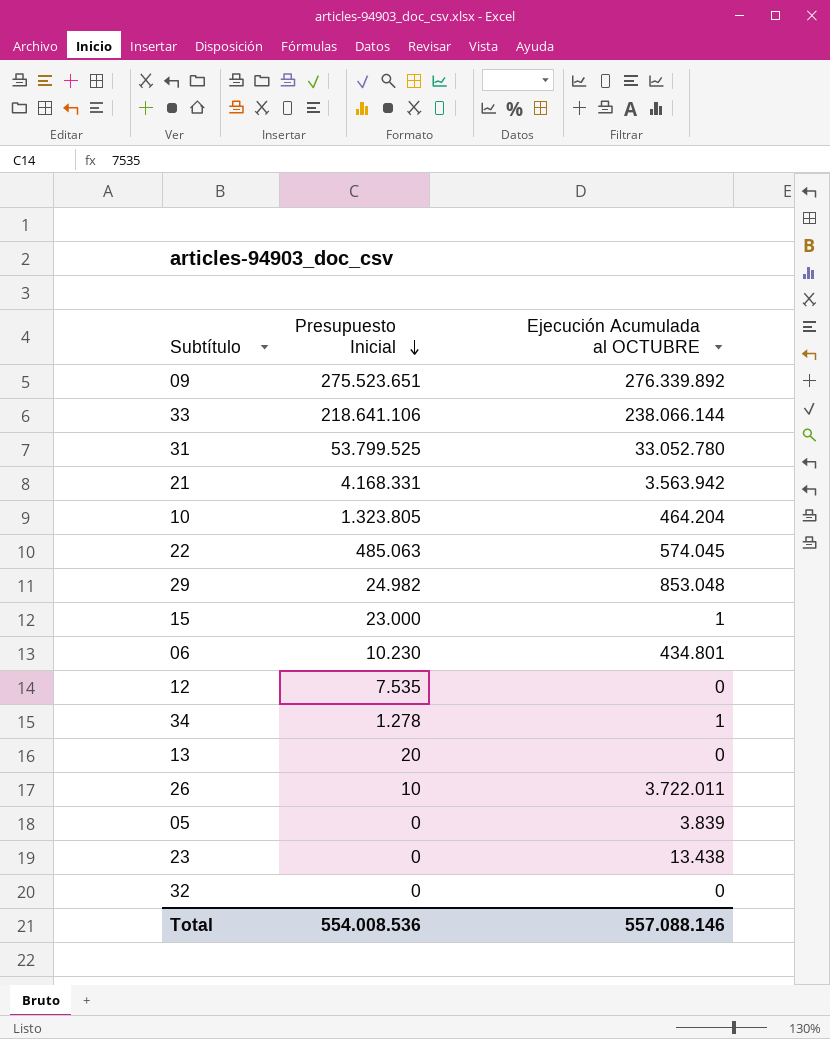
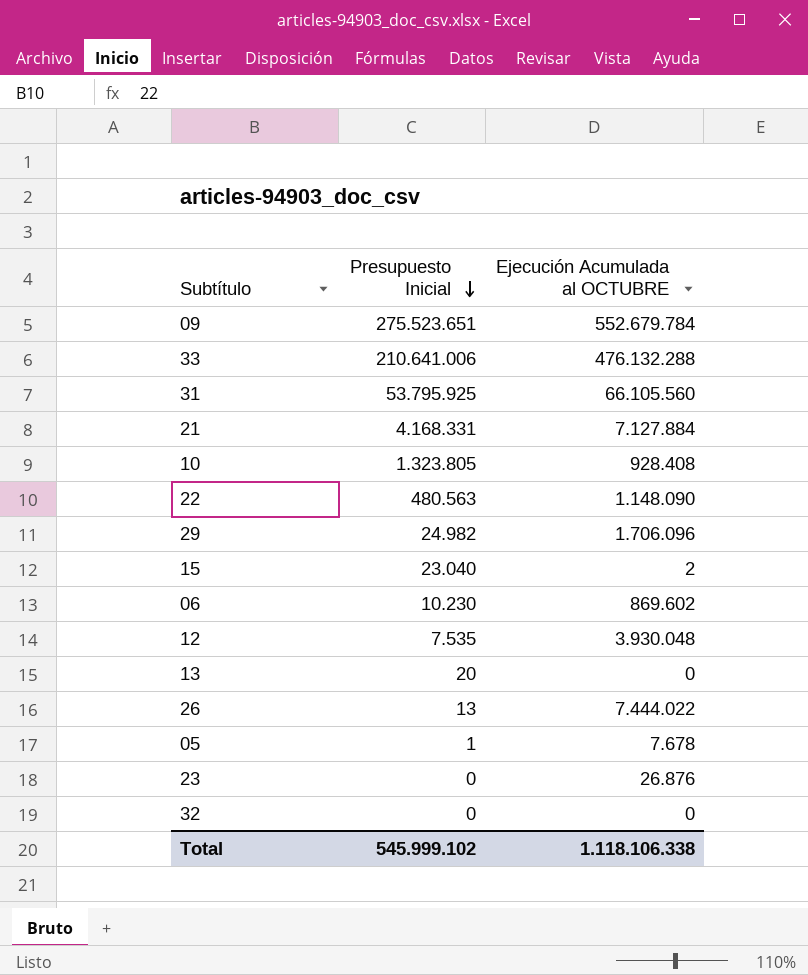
row 34: 1.278 | 1 -> none
09 | Ejecución Acumulada al OCTUBRE: 276.339.892 -> 552.679.784
33 | Presupuesto Inicial: 218.641.106 -> 210.641.006
33 | Ejecución Acumulada al OCTUBRE: 238.066.144 -> 476.132.288
31 | Presupuesto Inicial: 53.799.525 -> 53.795.925
31 | Ejecución Acumulada al OCTUBRE: 33.052.780 -> 66.105.560
21 | Ejecución Acumulada al OCTUBRE: 3.563.942 -> 7.127.884
10 | Ejecución Acumulada al OCTUBRE: 464.204 -> 928.408
22 | Presupuesto Inicial: 485.063 -> 480.563
22 | Ejecución Acumulada al OCTUBRE: 574.045 -> 1.148.090
29 | Ejecución Acumulada al OCTUBRE: 853.048 -> 1.706.096
15 | Presupuesto Inicial: 23.000 -> 23.040
15 | Ejecución Acumulada al OCTUBRE: 1 -> 2
06 | Ejecución Acumulada al OCTUBRE: 434.801 -> 869.602
12 | Ejecución Acumulada al OCTUBRE: 0 -> 3.930.048
26 | Presupuesto Inicial: 10 -> 13
26 | Ejecución Acumulada al OCTUBRE: 3.722.011 -> 7.444.022
05 | Presupuesto Inicial: 0 -> 1
05 | Ejecución Acumulada al OCTUBRE: 3.839 -> 7.678
23 | Ejecución Acumulada al OCTUBRE: 13.438 -> 26.876
Total | Presupuesto Inicial: 554.008.536 -> 545.999.102
Total | Ejecución Acumulada al OCTUBRE: 557.088.146 -> 1.118.106.338

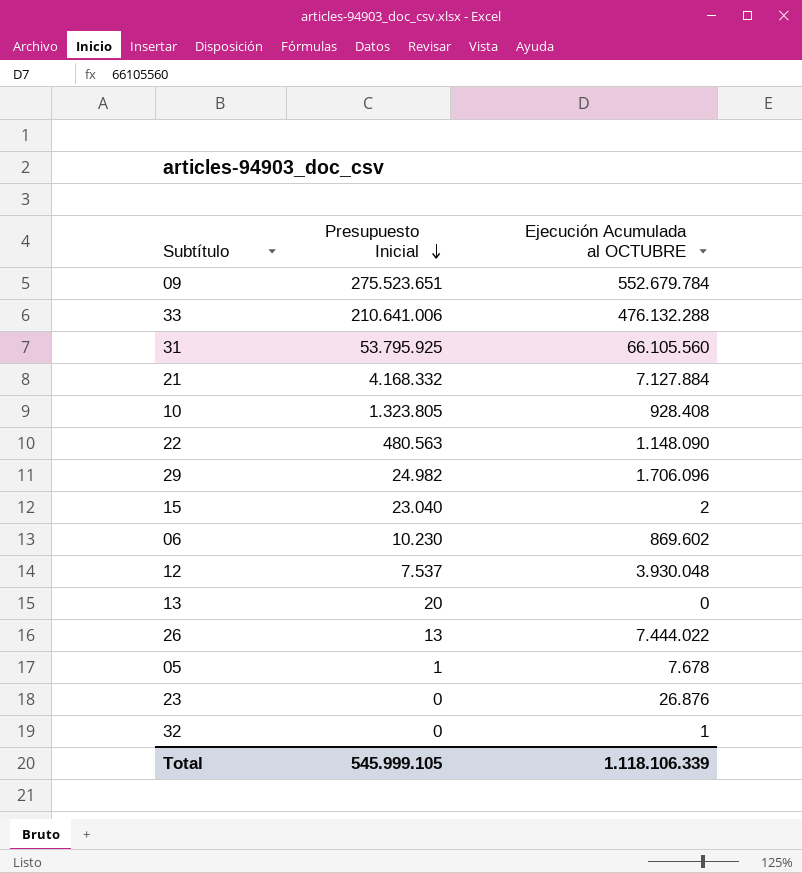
21 | Presupuesto Inicial: 4.168.331 -> 4.168.332
12 | Presupuesto Inicial: 7.535 -> 7.537
32 | Ejecución Acumulada al OCTUBRE: 0 -> 1
Total | Presupuesto Inicial: 545.999.102 -> 545.999.105
Total | Ejecución Acumulada al OCTUBRE: 1.118.106.338 -> 1.118.106.339

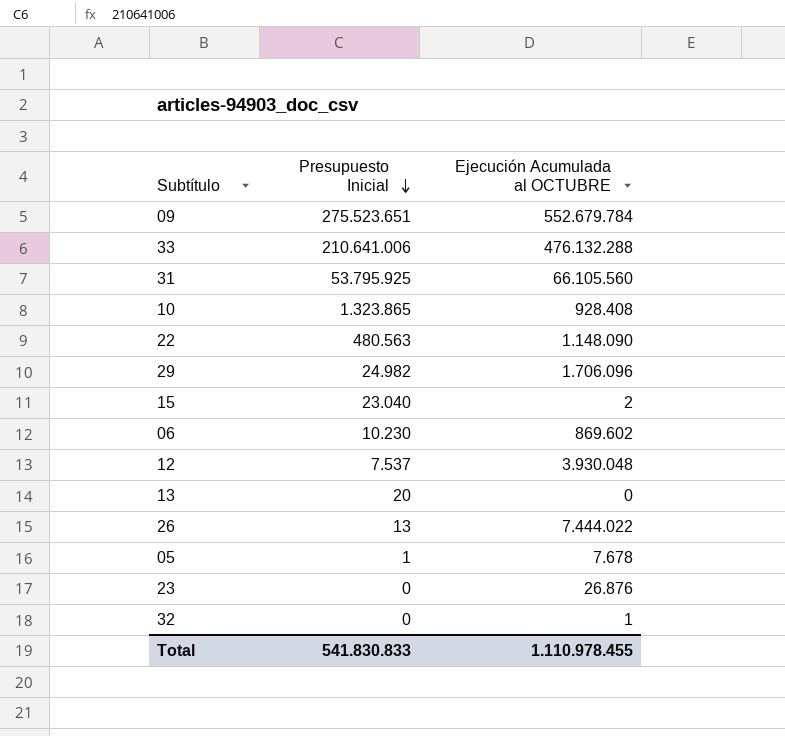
row 21: 4.168.332 | 7.127.884 -> none
10 | Presupuesto Inicial: 1.323.805 -> 1.323.865
Total | Presupuesto Inicial: 545.999.105 -> 541.830.833
Total | Ejecución Acumulada al OCTUBRE: 1.118.106.339 -> 1.110.978.455

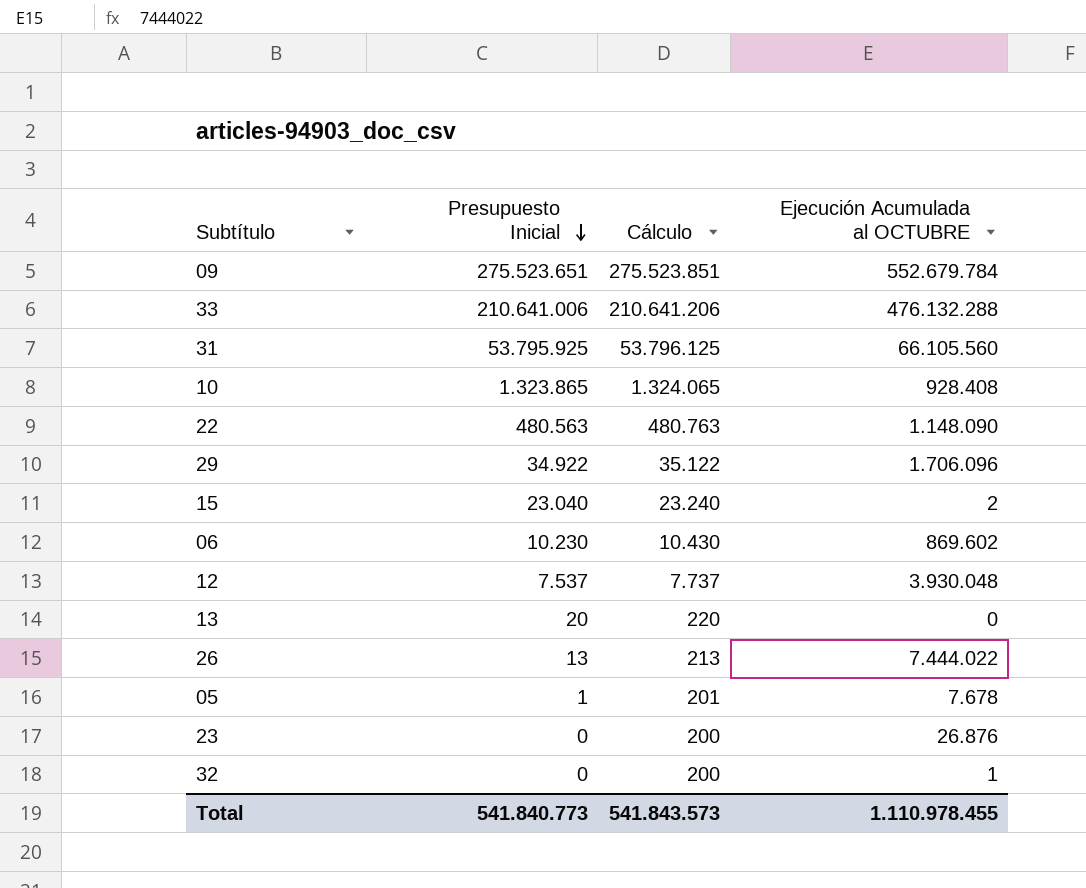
column Cálculo | formula: none -> [Presupuesto Inicial] + 200
29 | Presupuesto Inicial: 24.982 -> 34.922
Total | Presupuesto Inicial: 541.830.833 -> 541.840.773

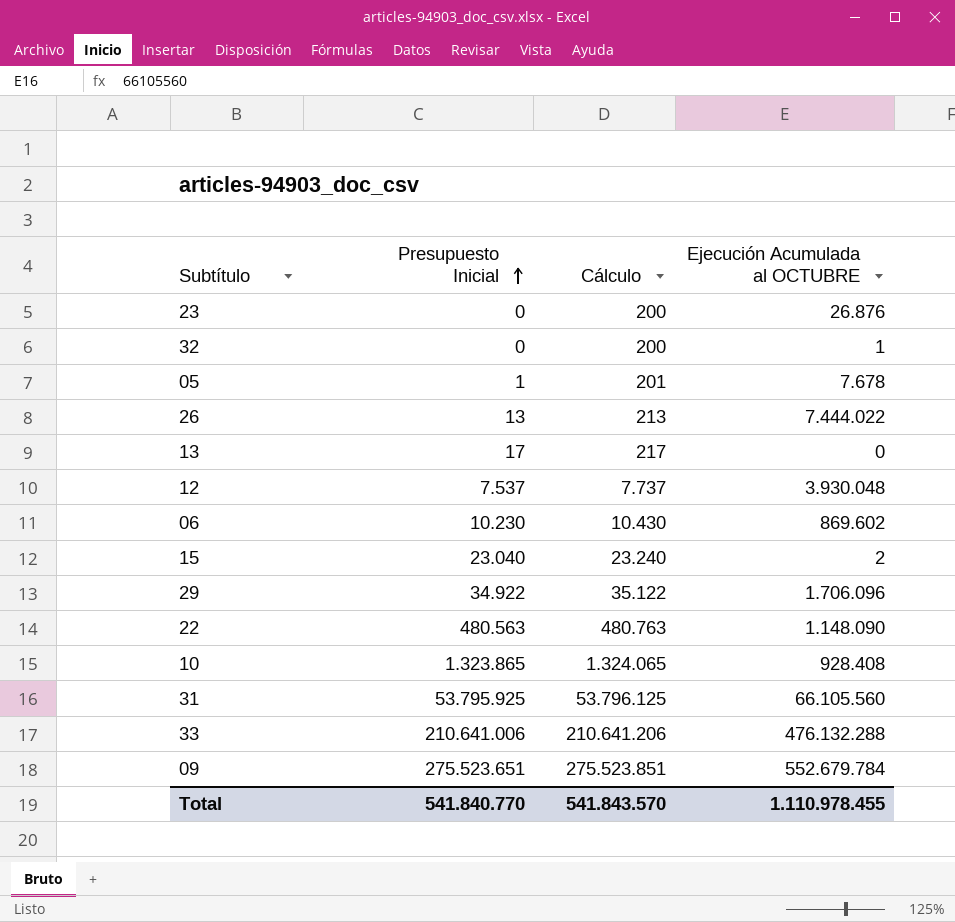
row order: Presupuesto Inicial descending -> Presupuesto Inicial ascending
13 | Presupuesto Inicial: 20 -> 17
13 | Cálculo: 220 -> 217
Total | Presupuesto Inicial: 541.840.773 -> 541.840.770
Total | Cálculo: 541.843.573 -> 541.843.570

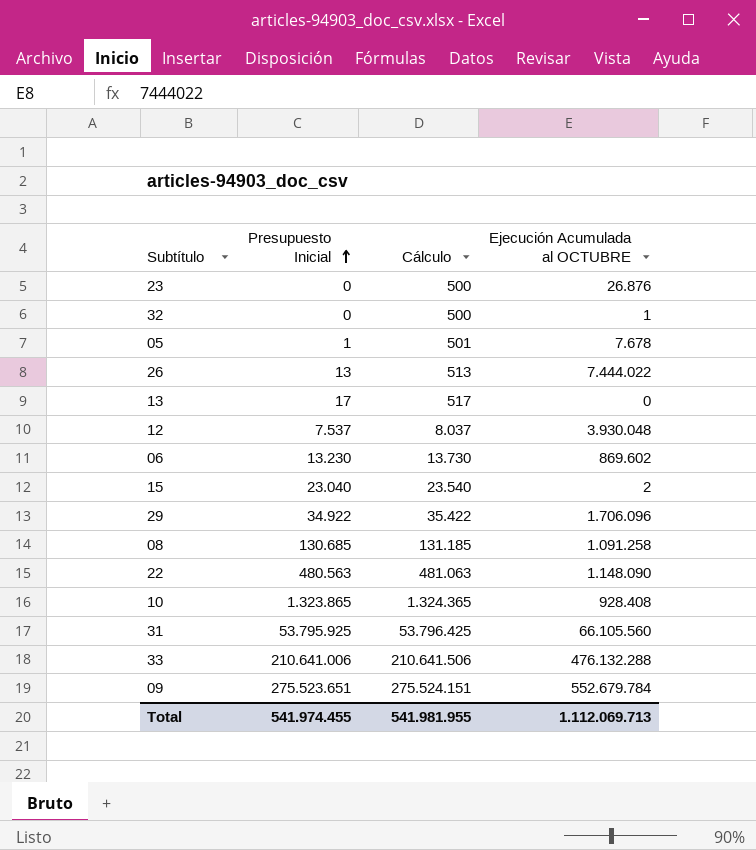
column Cálculo | formula: [Presupuesto Inicial] + 200 -> [Presupuesto Inicial] + 500
06 | Presupuesto Inicial: 10.230 -> 13.230
row 08: none -> 130.685 | 131.185 | 1.091.258
Total | Presupuesto Inicial: 541.840.770 -> 541.974.455
Total | Cálculo: 541.843.570 -> 541.981.955
Total | Ejecución Acumulada al OCTUBRE: 1.110.978.455 -> 1.112.069.713

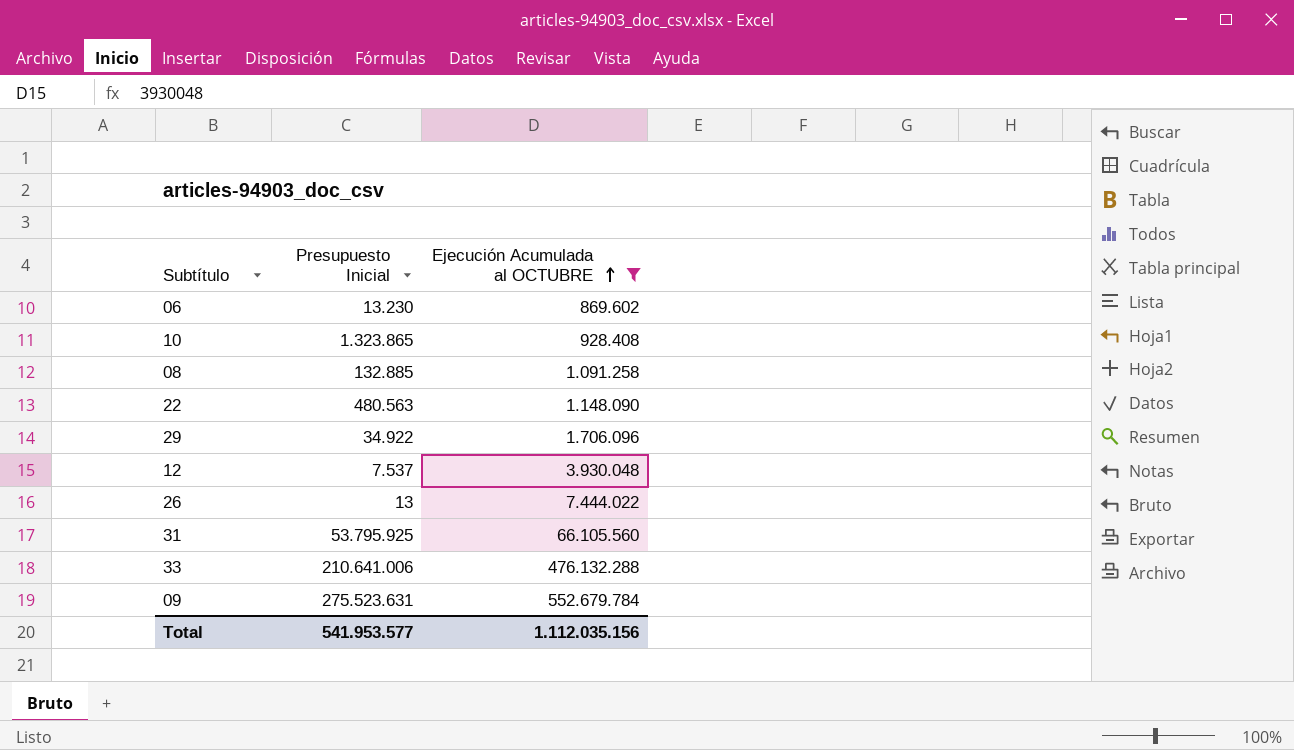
filter: none -> Ejecución Acumulada al OCTUBRE >= 869.602
row order: Presupuesto Inicial ascending -> Ejecución Acumulada al OCTUBRE ascending
column Cálculo | formula: [Presupuesto Inicial] + 500 -> none
08 | Presupuesto Inicial: 130.685 -> 132.885
09 | Presupuesto Inicial: 275.523.651 -> 275.523.631
Total | Presupuesto Inicial: 541.974.455 -> 541.953.577
Total | Ejecución Acumulada al OCTUBRE: 1.112.069.713 -> 1.112.035.156

